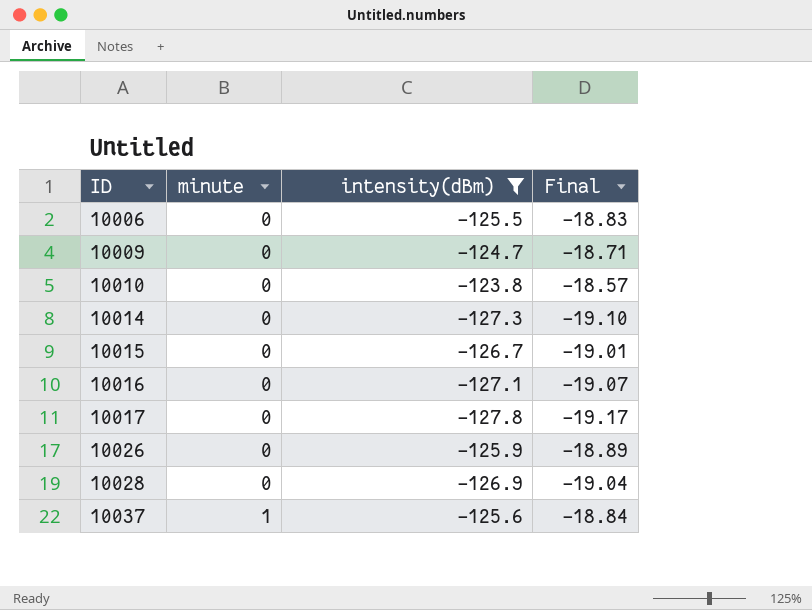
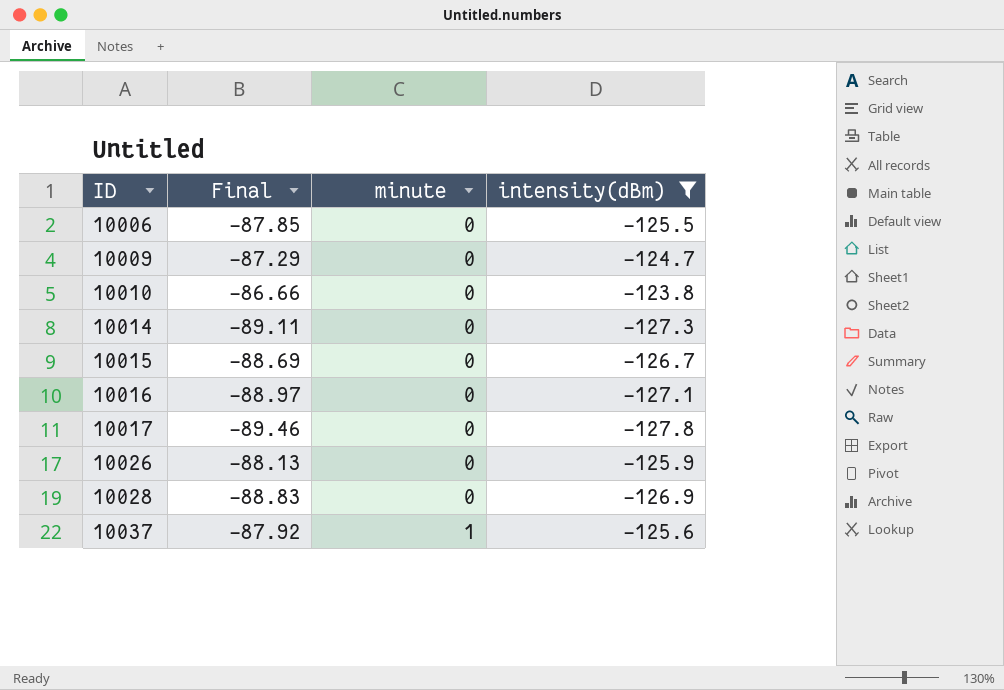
column Final | formula: [intensity(dBm)] * 0.15 -> [intensity(dBm)] * 0.7
column Final | position: 4 -> 2

